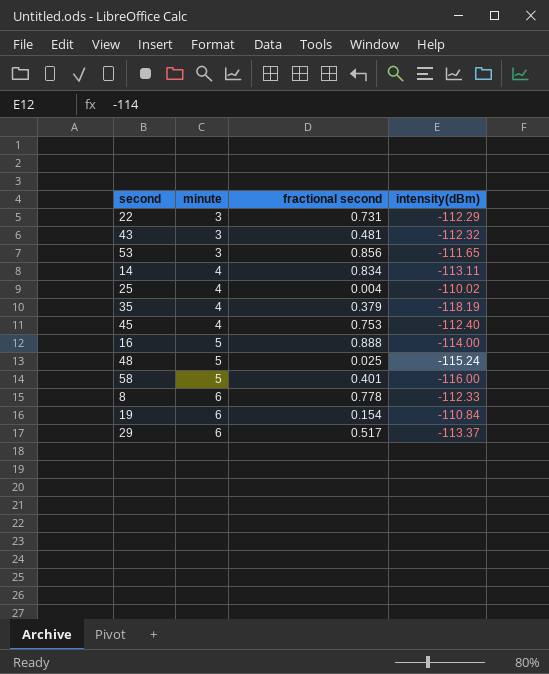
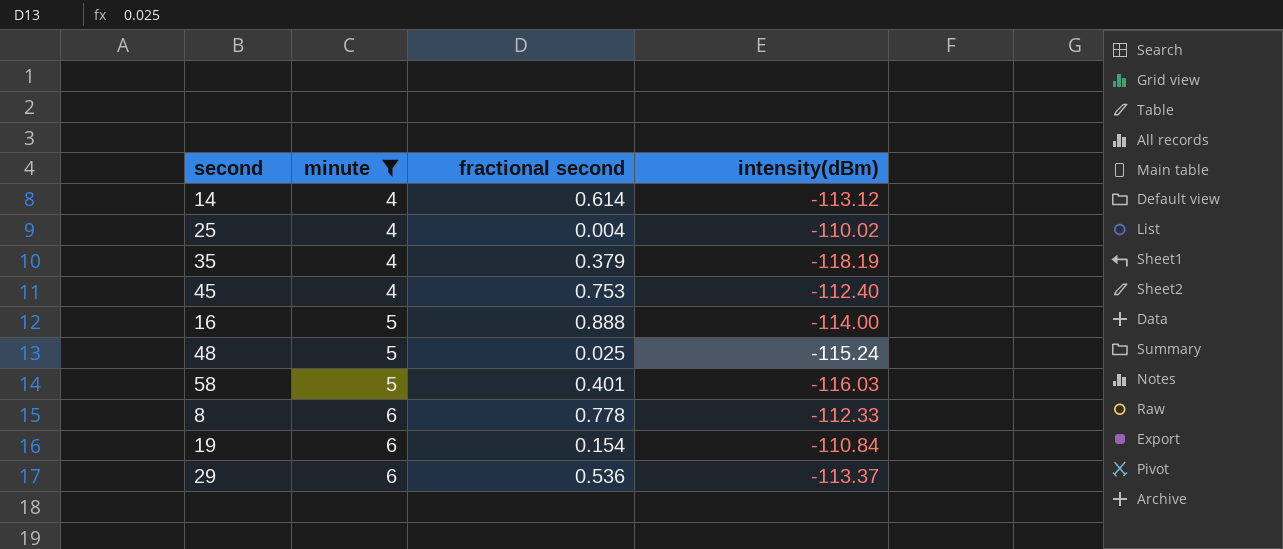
filter: none -> minute != 3
14 | fractional second: 0.834 -> 0.614
14 | intensity(dBm): -113.11 -> -113.12
58 | intensity(dBm): -116.00 -> -116.03
29 | fractional second: 0.517 -> 0.536

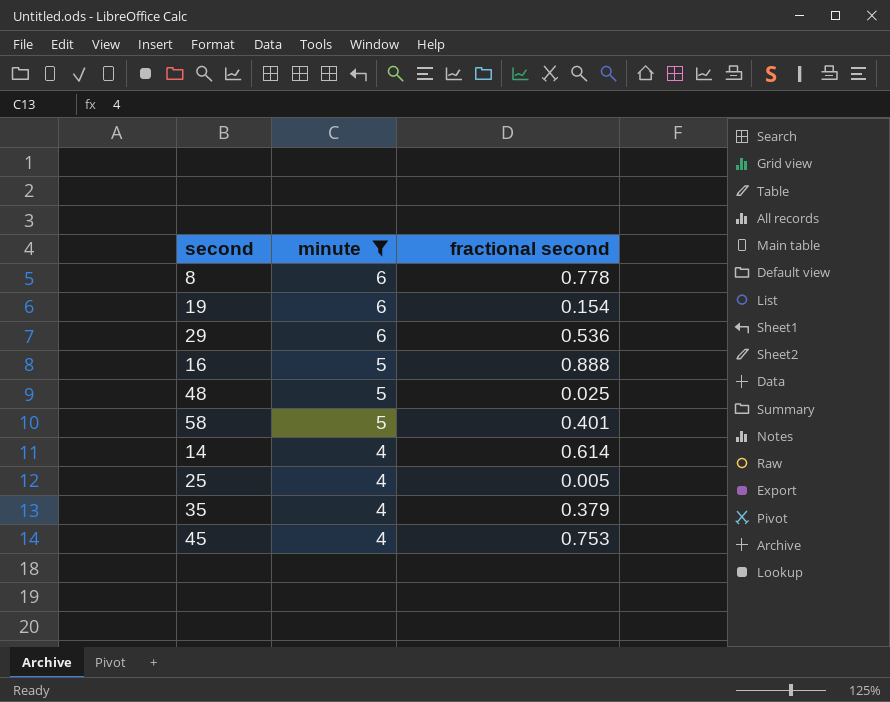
row order: minute ascending -> minute descending
column intensity(dBm) | position: 4 -> none
25 | fractional second: 0.004 -> 0.005

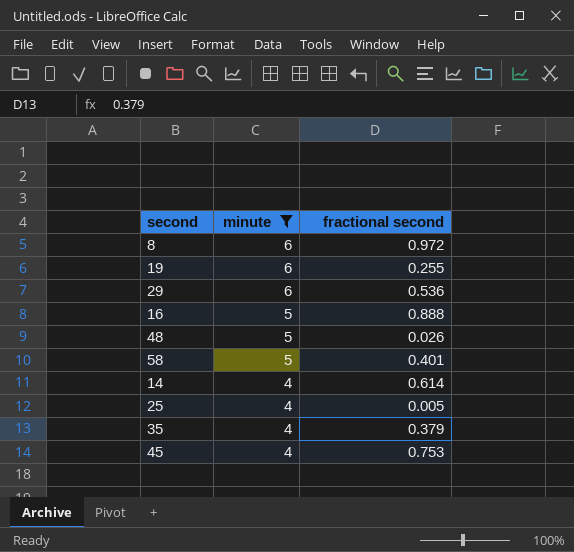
8 | fractional second: 0.778 -> 0.972
19 | fractional second: 0.154 -> 0.255
48 | fractional second: 0.025 -> 0.026

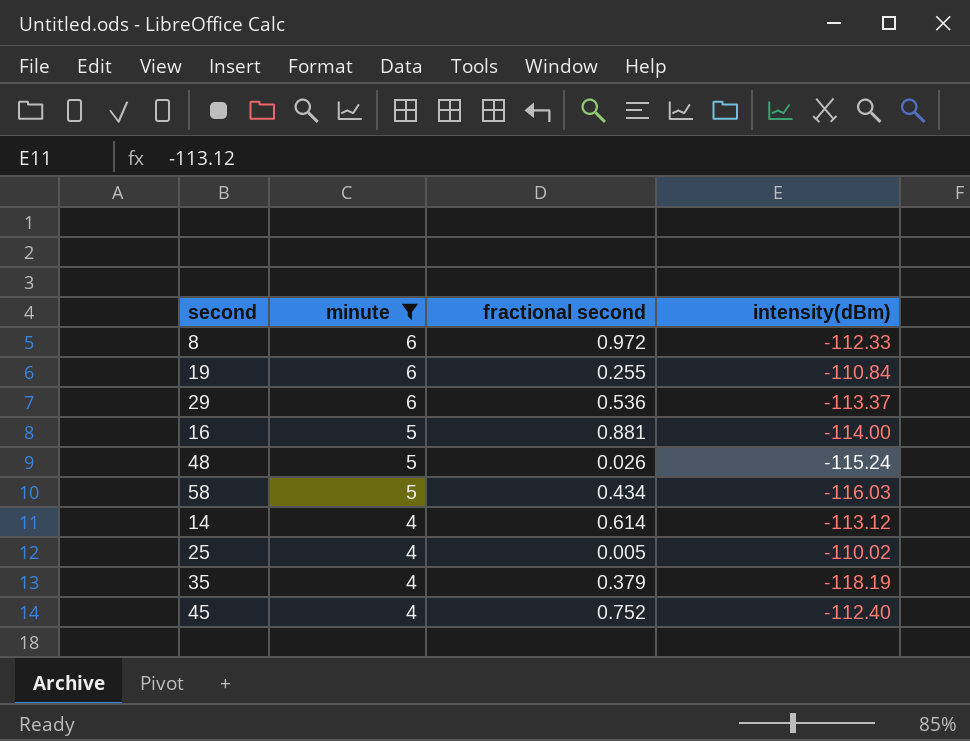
column intensity(dBm) | position: none -> 4
16 | fractional second: 0.888 -> 0.881
58 | fractional second: 0.401 -> 0.434
45 | fractional second: 0.753 -> 0.752

